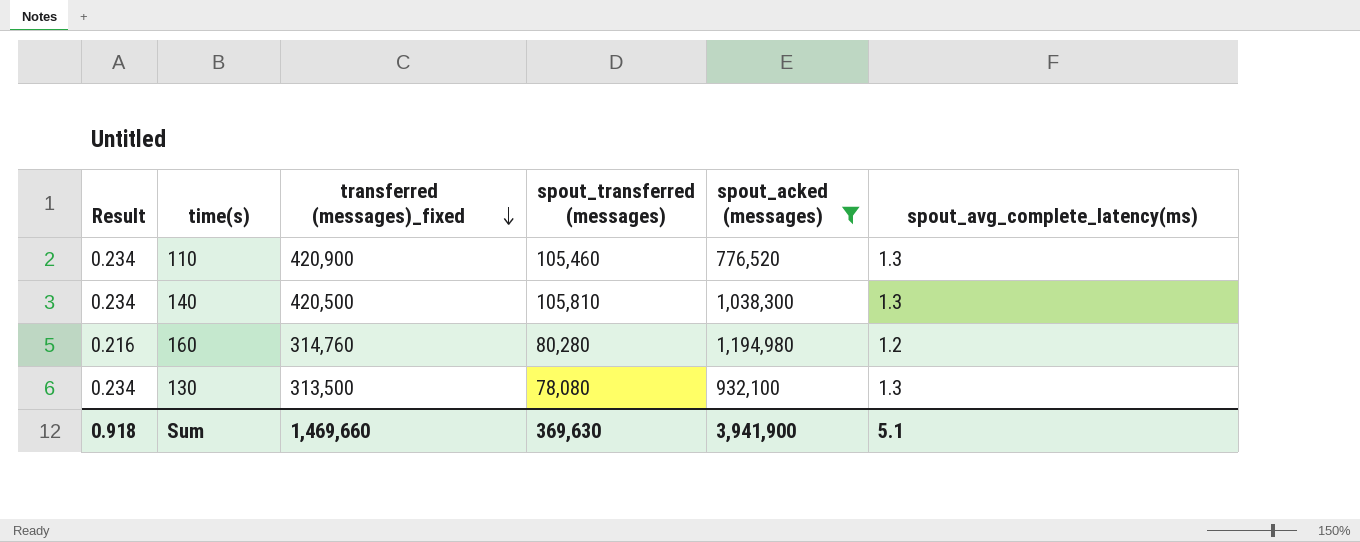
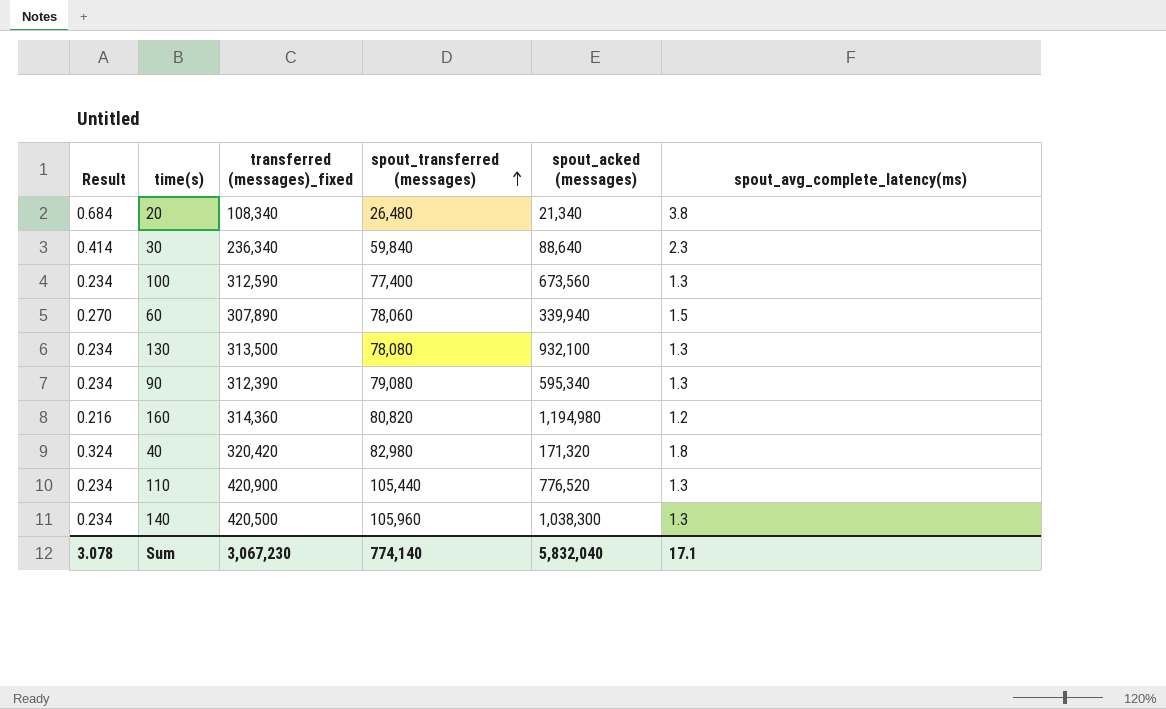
filter: spout_acked (messages) >= 776,520 -> none
row order: transferred (messages)_fixed descending -> spout_transferred (messages) ascending
160 | transferred (messages)_fixed: 314,760 -> 314,360
160 | spout_transferred (messages): 80,280 -> 80,820
110 | spout_transferred (messages): 105,460 -> 105,440
140 | spout_transferred (messages): 105,810 -> 105,960
Sum | Result: 0.918 -> 3.078
Sum | transferred (messages)_fixed: 1,469,660 -> 3,067,230
Sum | spout_transferred (messages): 369,630 -> 774,140
Sum | spout_acked (messages): 3,941,900 -> 5,832,040
Sum | spout_avg_complete_latency(ms): 5.1 -> 17.1

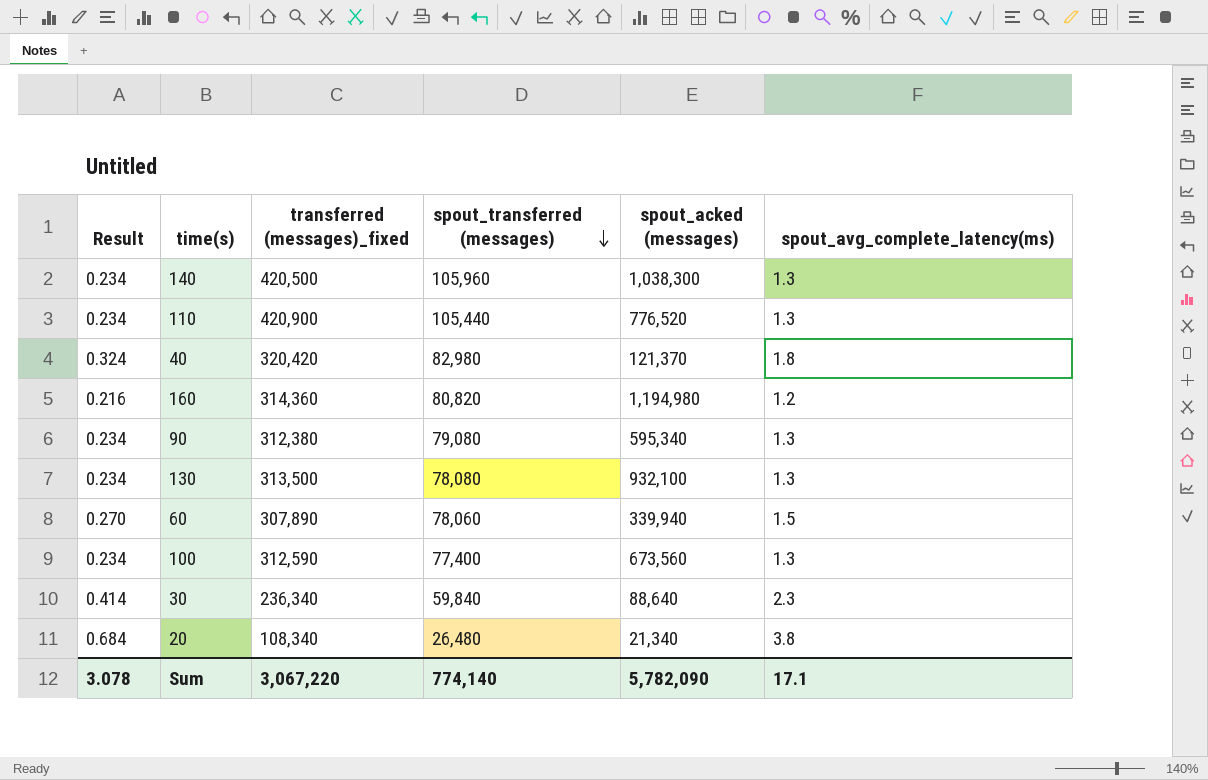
row order: spout_transferred (messages) ascending -> spout_transferred (messages) descending
40 | spout_acked (messages): 171,320 -> 121,370
90 | transferred (messages)_fixed: 312,390 -> 312,380
Sum | transferred (messages)_fixed: 3,067,230 -> 3,067,220
Sum | spout_acked (messages): 5,832,040 -> 5,782,090

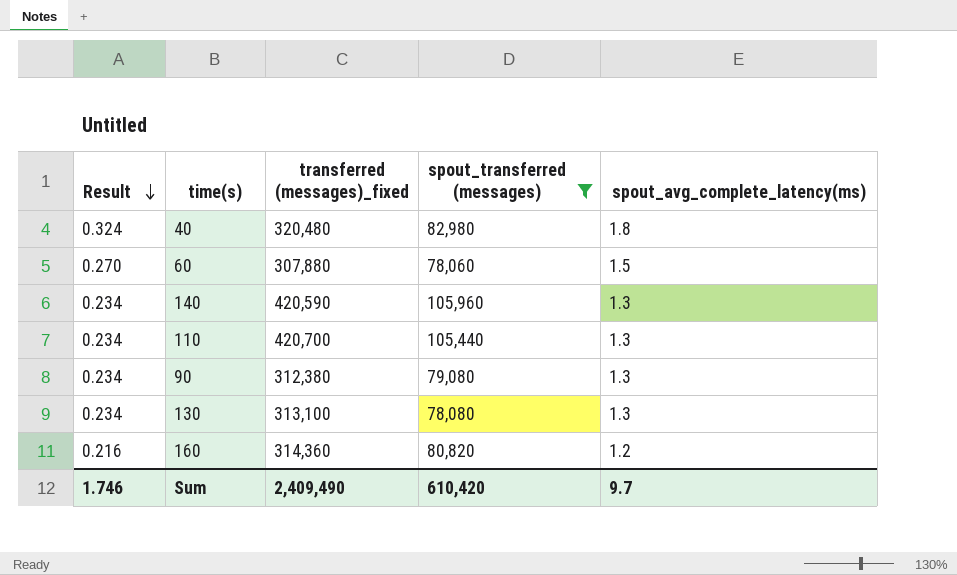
filter: none -> spout_transferred (messages) >= 78,060
row order: spout_transferred (messages) descending -> Result descending
column spout_acked (messages) | position: 5 -> none
40 | transferred (messages)_fixed: 320,420 -> 320,480
60 | transferred (messages)_fixed: 307,890 -> 307,880
140 | transferred (messages)_fixed: 420,500 -> 420,590
110 | transferred (messages)_fixed: 420,900 -> 420,700
130 | transferred (messages)_fixed: 313,500 -> 313,100
Sum | Result: 3.078 -> 1.746
Sum | transferred (messages)_fixed: 3,067,220 -> 2,409,490
Sum | spout_transferred (messages): 774,140 -> 610,420
Sum | spout_avg_complete_latency(ms): 17.1 -> 9.7

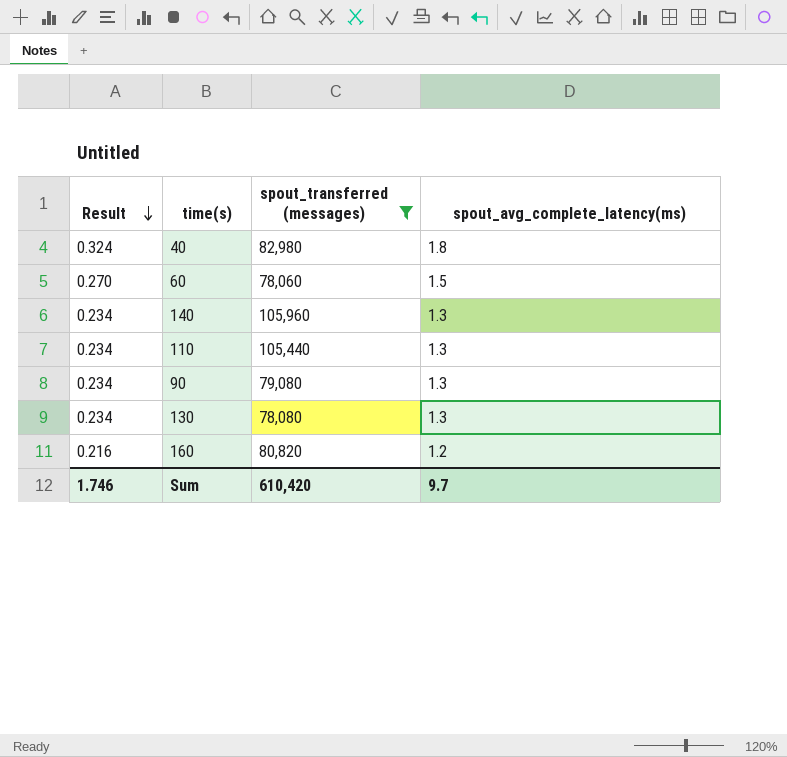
column transferred (messages)_fixed | position: 3 -> none

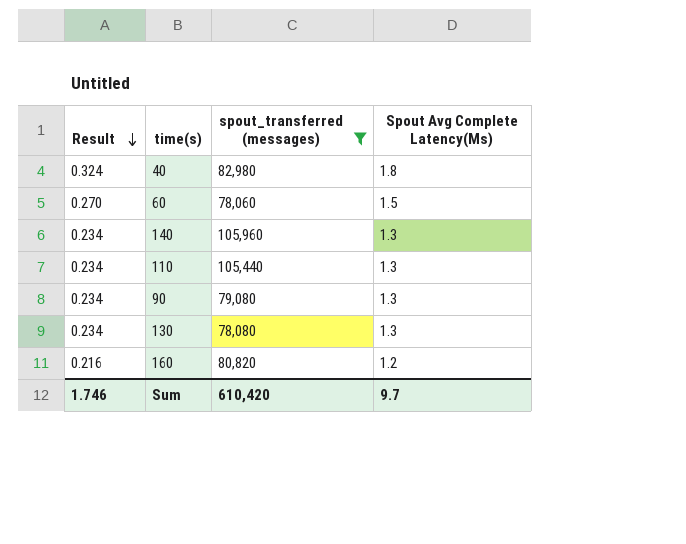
column name: spout_avg_complete_latency(ms) -> Spout Avg Complete Latency(Ms)

